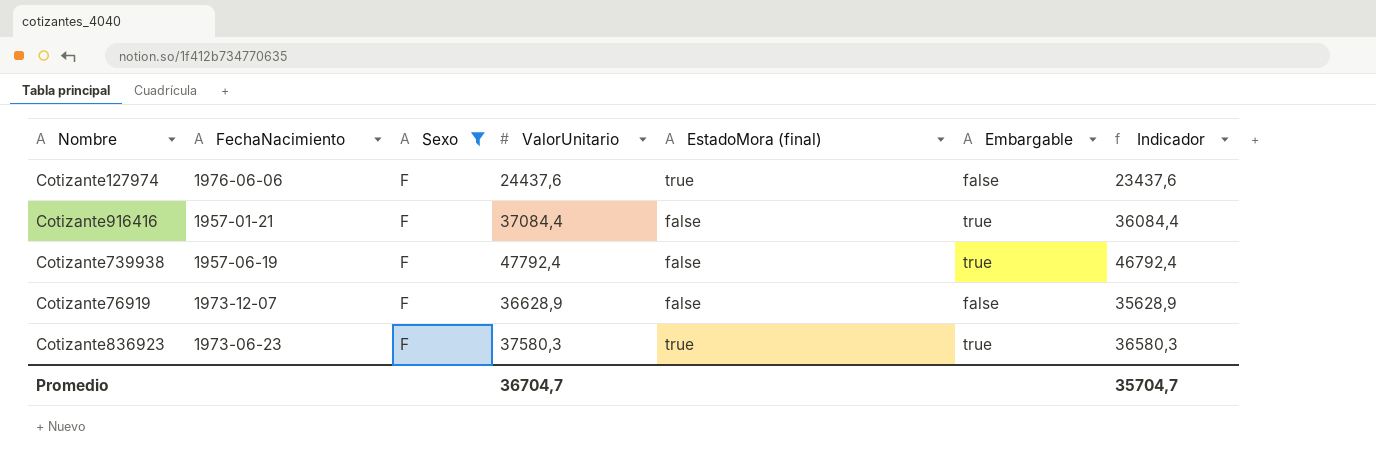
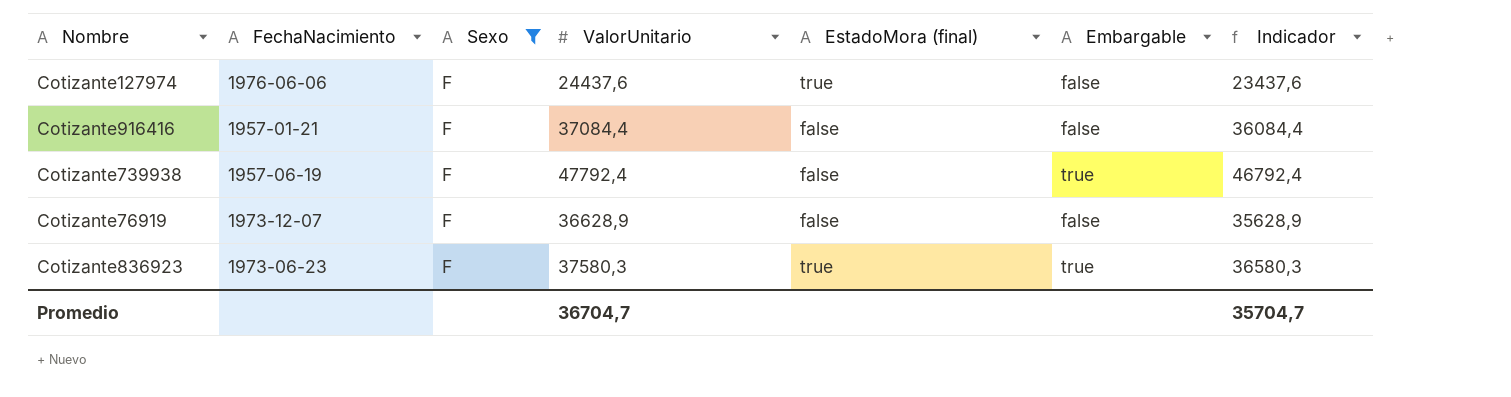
Cotizante916416 | Embargable: true -> false

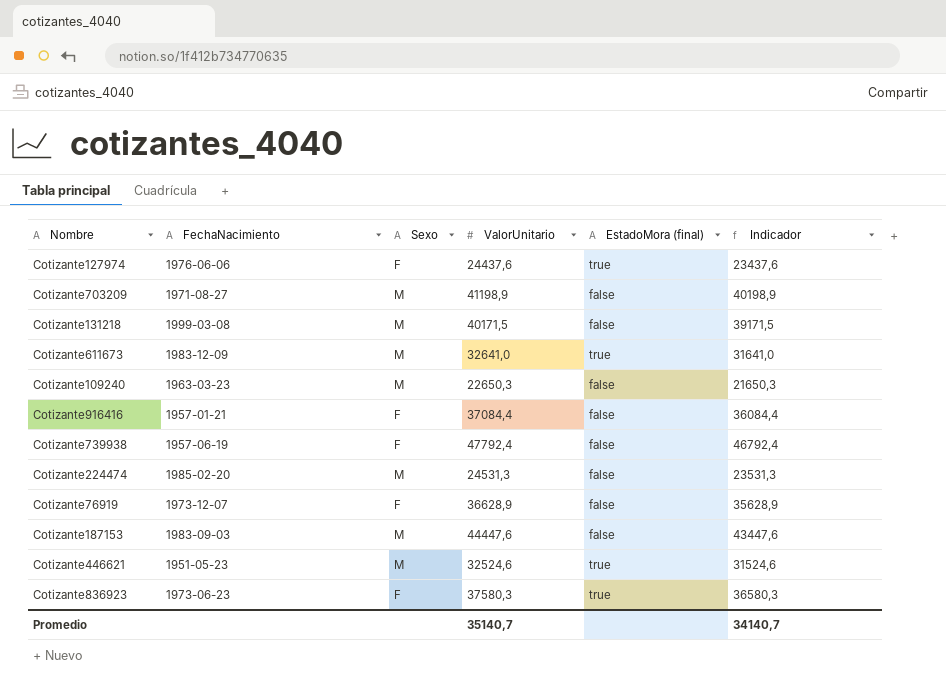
filter: Sexo = F -> none
column Embargable | position: 6 -> none
Promedio | ValorUnitario: 36704,7 -> 35140,7
Promedio | Indicador: 35704,7 -> 34140,7

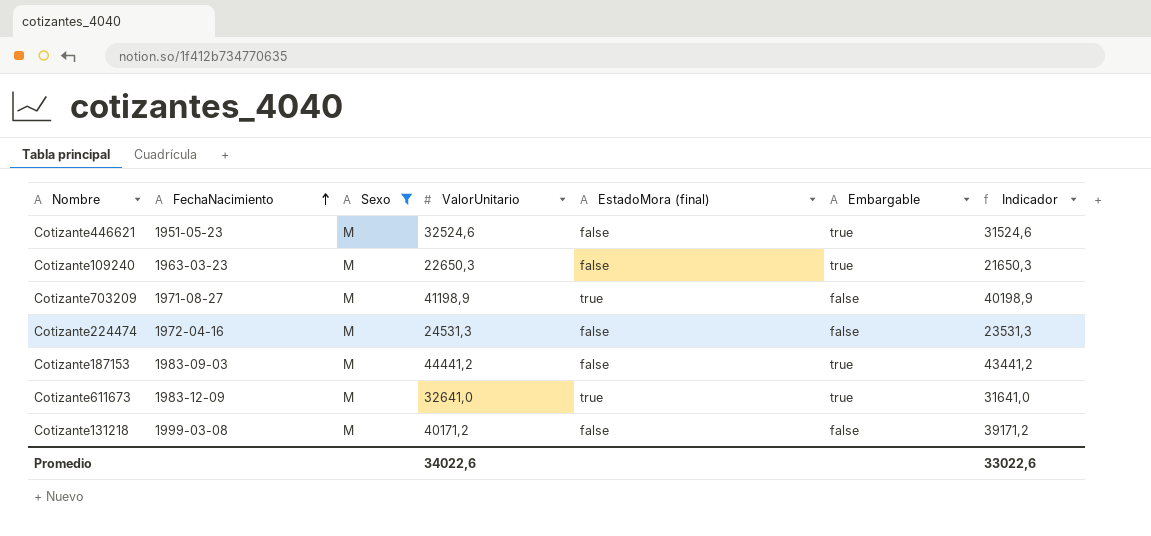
filter: none -> Sexo = M
row order: none -> FechaNacimiento ascending
column Embargable | position: none -> 6
Cotizante446621 | EstadoMora (final): true -> false
Cotizante703209 | EstadoMora (final): false -> true
Cotizante224474 | FechaNacimiento: 1985-02-20 -> 1972-04-16
Cotizante187153 | ValorUnitario: 44447,6 -> 44441,2
Cotizante187153 | Indicador: 43447,6 -> 43441,2
Cotizante131218 | ValorUnitario: 40171,5 -> 40171,2
Cotizante131218 | Indicador: 39171,5 -> 39171,2
Promedio | ValorUnitario: 35140,7 -> 34022,6
Promedio | Indicador: 34140,7 -> 33022,6

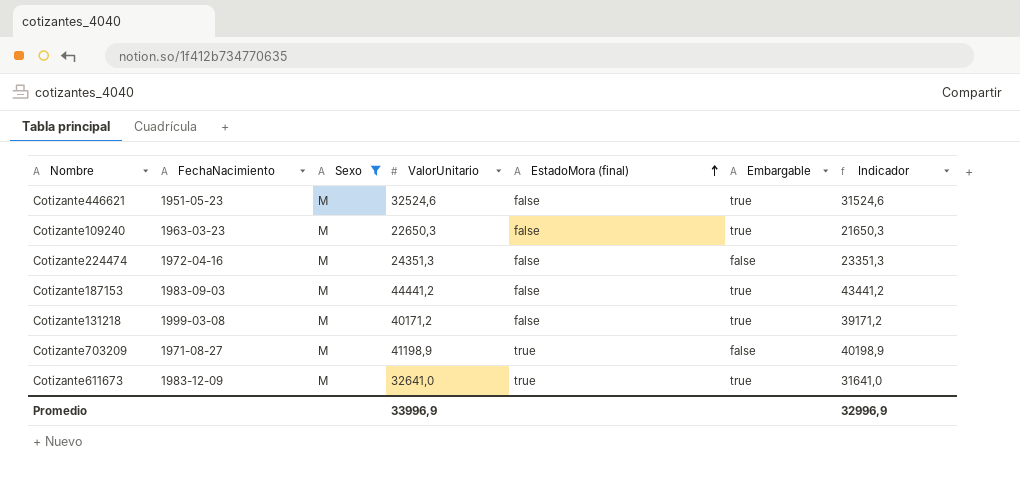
row order: FechaNacimiento ascending -> EstadoMora (final) ascending
Cotizante224474 | ValorUnitario: 24531,3 -> 24351,3
Cotizante224474 | Indicador: 23531,3 -> 23351,3
Cotizante131218 | Embargable: false -> true
Promedio | ValorUnitario: 34022,6 -> 33996,9
Promedio | Indicador: 33022,6 -> 32996,9

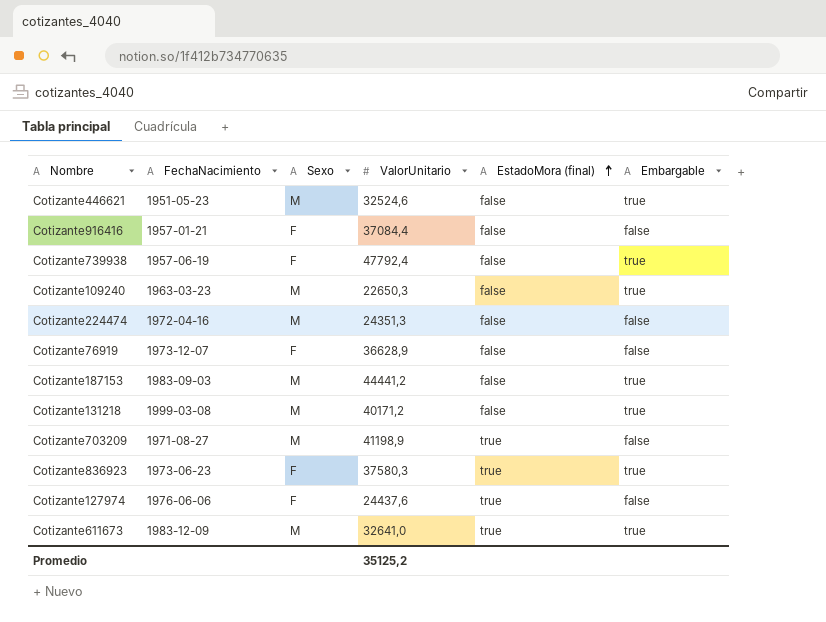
filter: Sexo = M -> none
column Indicador | formula: [ValorUnitario] - 1000 -> none
Promedio | ValorUnitario: 33996,9 -> 35125,2

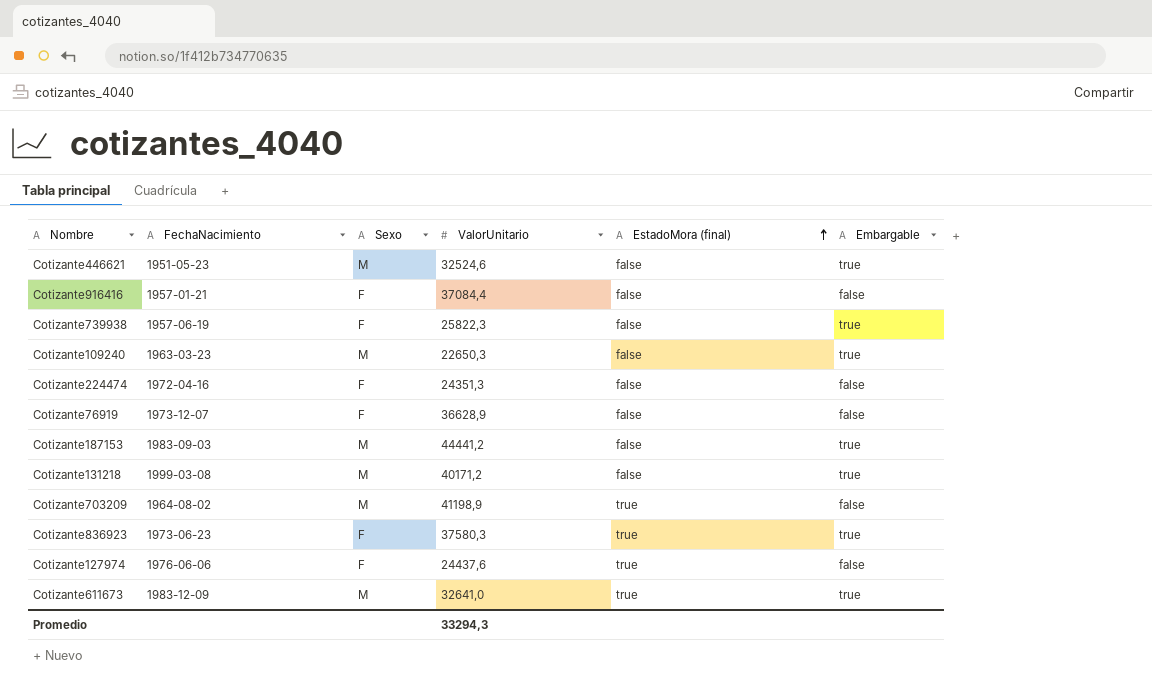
Cotizante739938 | ValorUnitario: 47792,4 -> 25822,3
Cotizante224474 | Sexo: M -> F
Cotizante703209 | FechaNacimiento: 1971-08-27 -> 1964-08-02
Promedio | ValorUnitario: 35125,2 -> 33294,3

